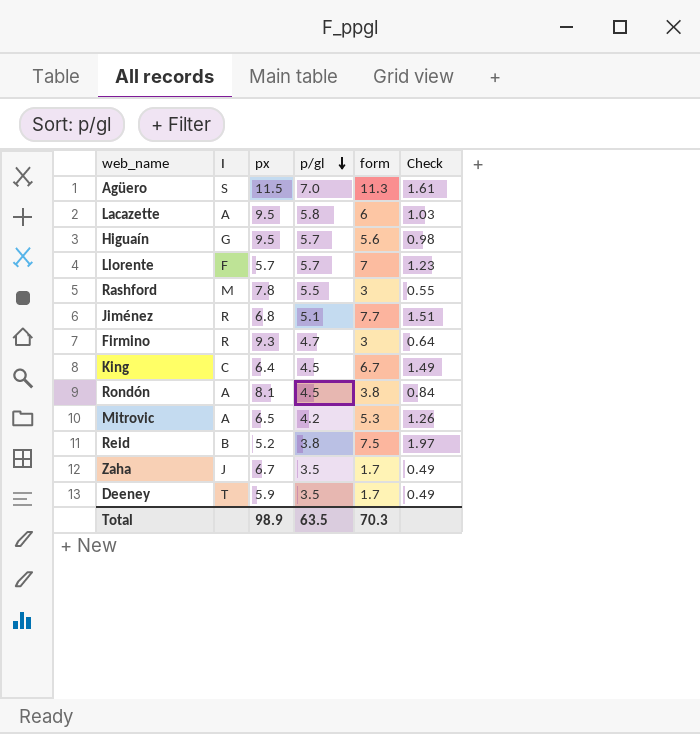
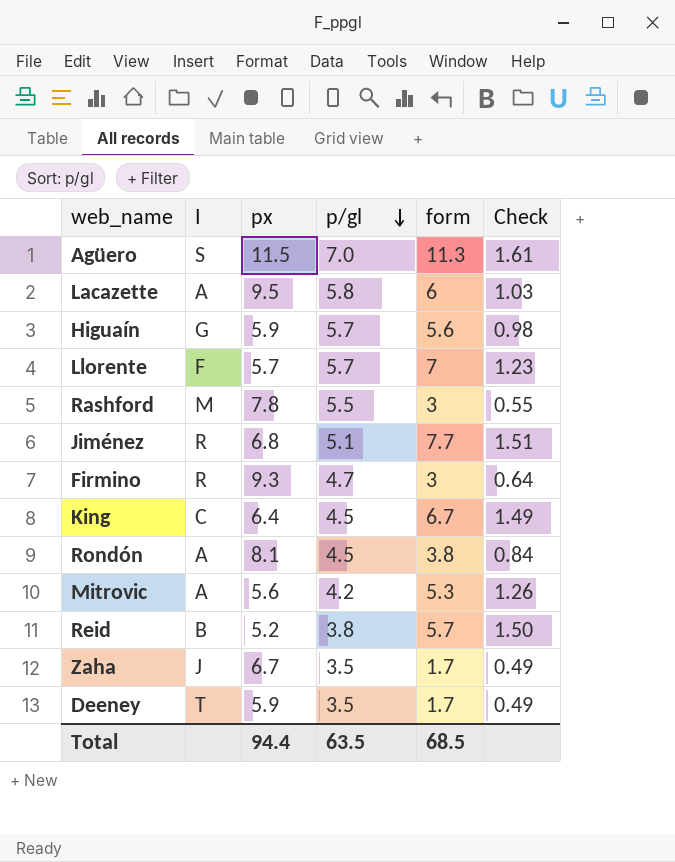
Higuaín | px: 9.5 -> 5.9
Mitrovic | px: 6.5 -> 5.6
Reid | form: 7.5 -> 5.7
Reid | Check: 1.97 -> 1.50
Total | px: 98.9 -> 94.4
Total | form: 70.3 -> 68.5

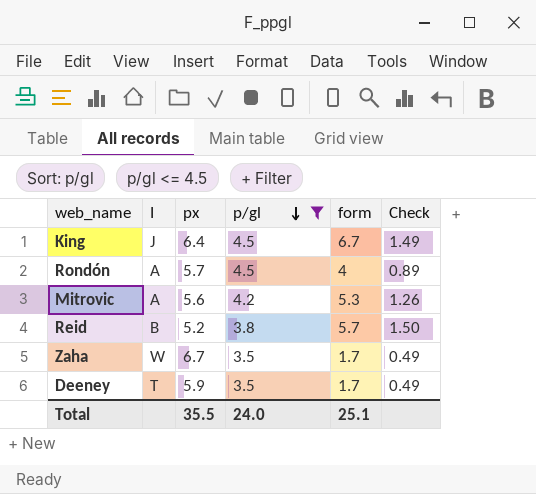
filter: none -> p/gl <= 4.5
King | I: C -> J
Rondón | px: 8.1 -> 5.7
Rondón | form: 3.8 -> 4
Rondón | Check: 0.84 -> 0.89
Zaha | I: J -> W
Total | px: 94.4 -> 35.5
Total | p/gl: 63.5 -> 24.0
Total | form: 68.5 -> 25.1

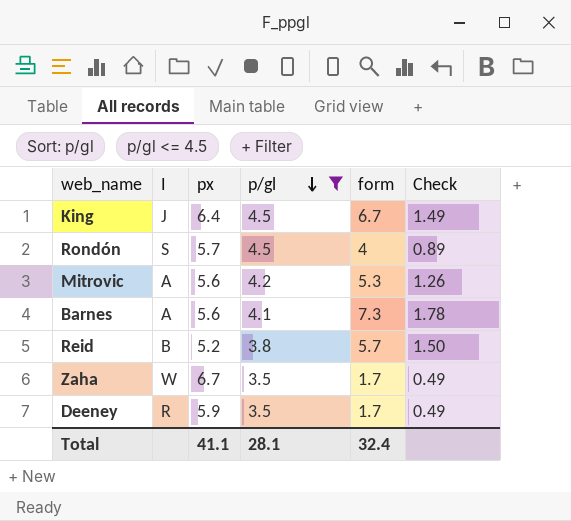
Rondón | I: A -> S
row Barnes: none -> A | 5.6 | 4.1 | 7.3 | 1.78
Deeney | I: T -> R
Total | px: 35.5 -> 41.1
Total | p/gl: 24.0 -> 28.1
Total | form: 25.1 -> 32.4

